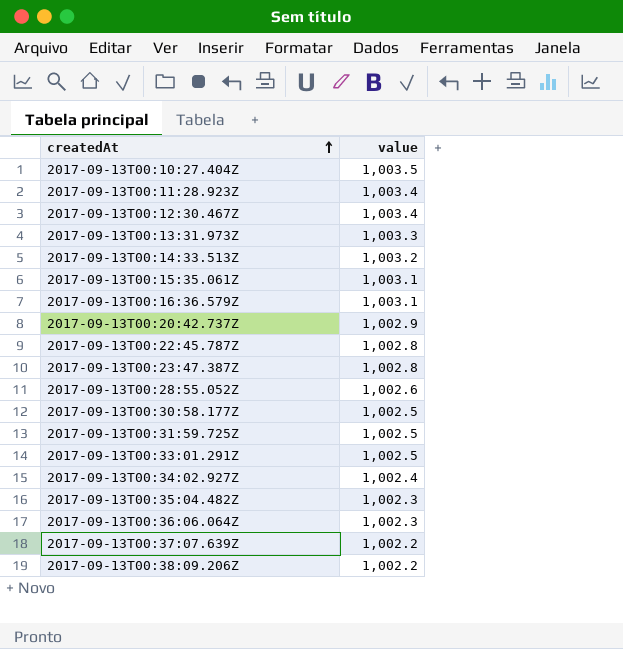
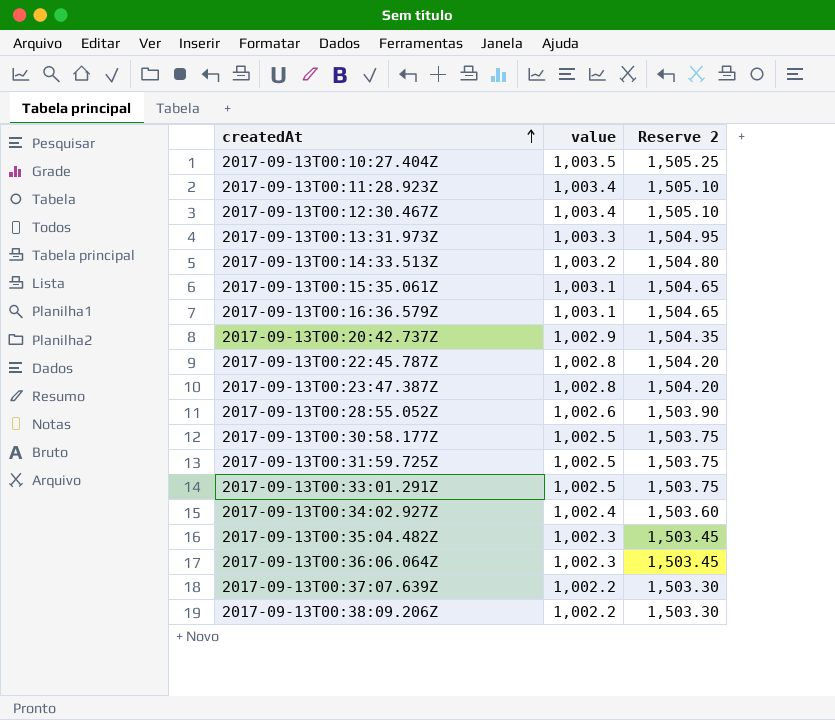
column Reserve 2 | formula: none -> [value] * 1.5

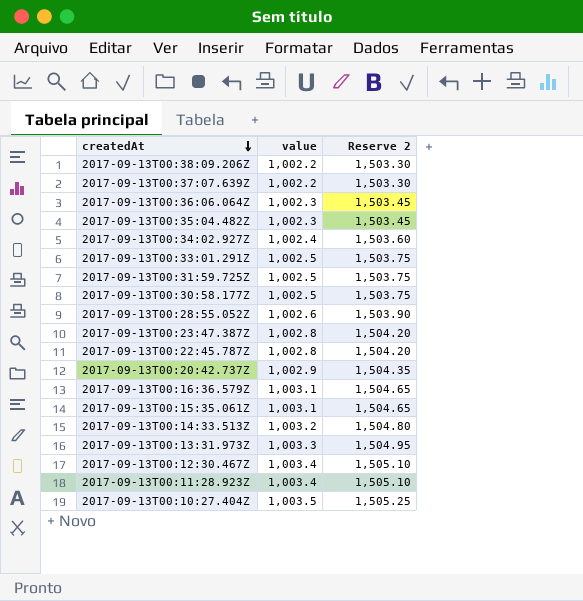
row order: createdAt ascending -> createdAt descending

